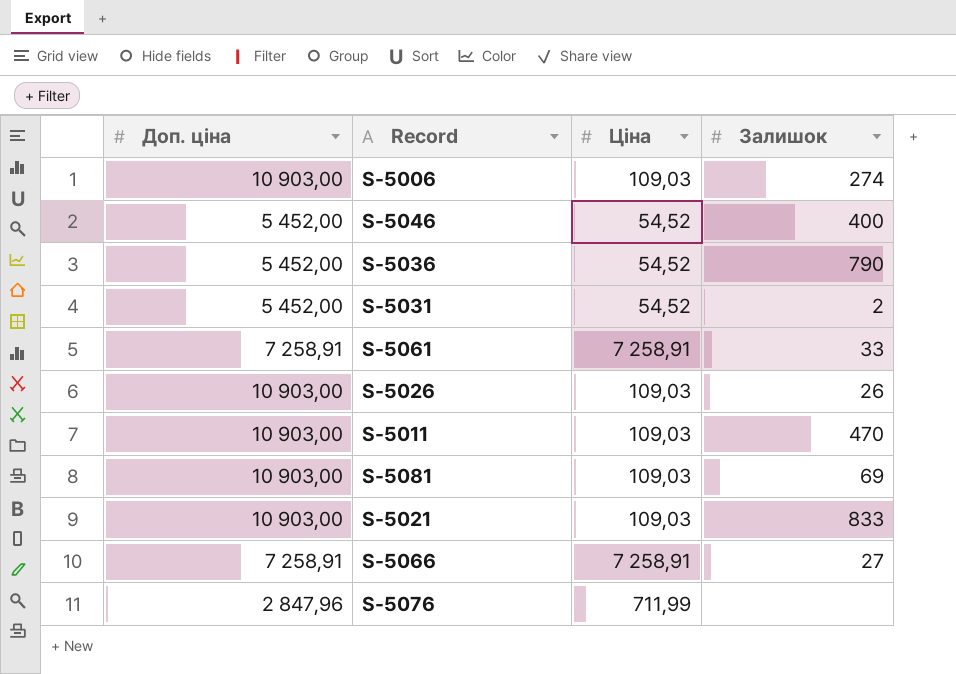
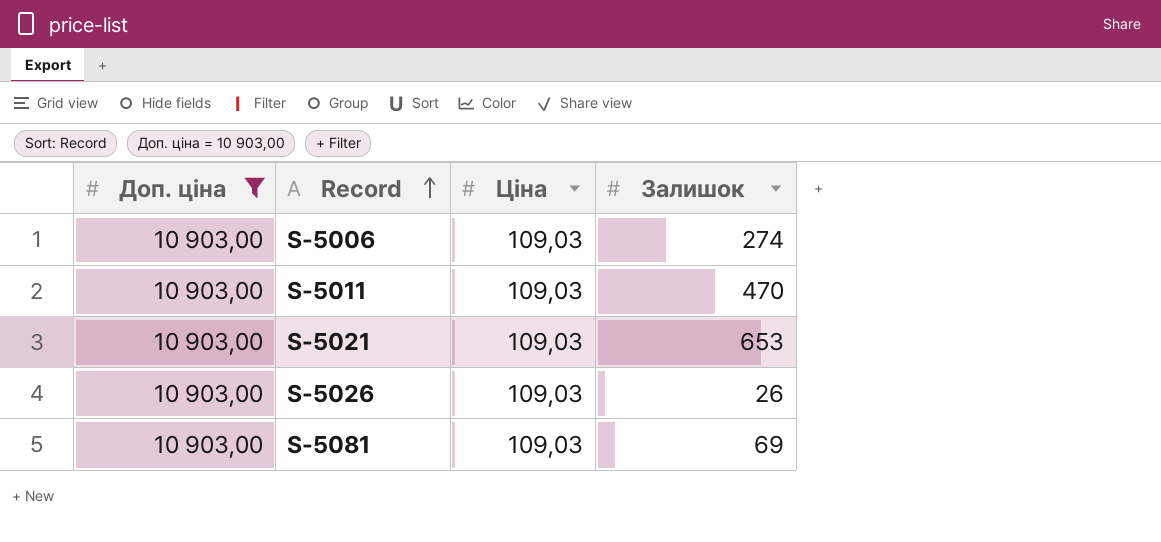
filter: none -> Доп. ціна = 10 903,00
row order: none -> Record ascending
S-5021 | Залишок: 833 -> 653

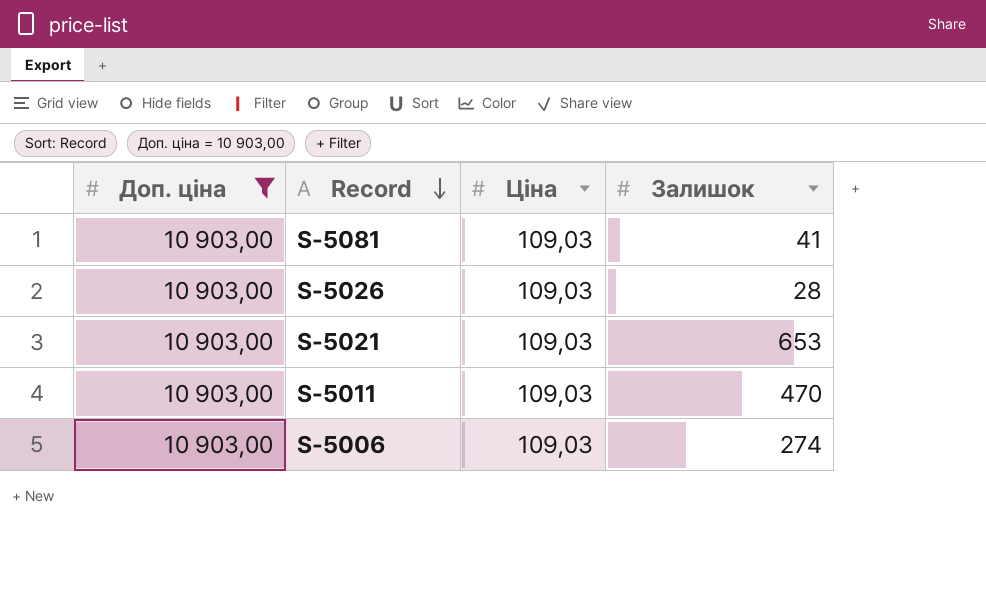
row order: Record ascending -> Record descending
S-5081 | Залишок: 69 -> 41
S-5026 | Залишок: 26 -> 28

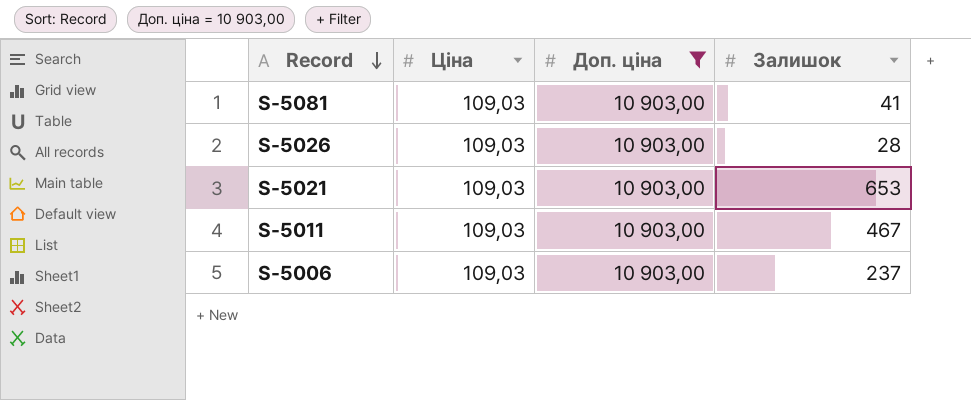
column Доп. ціна | position: 1 -> 3
S-5011 | Залишок: 470 -> 467
S-5006 | Залишок: 274 -> 237

